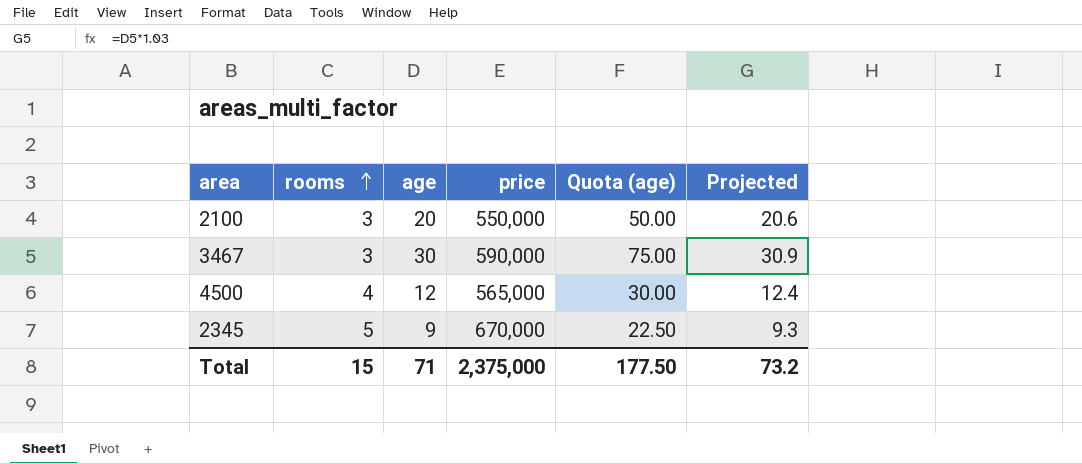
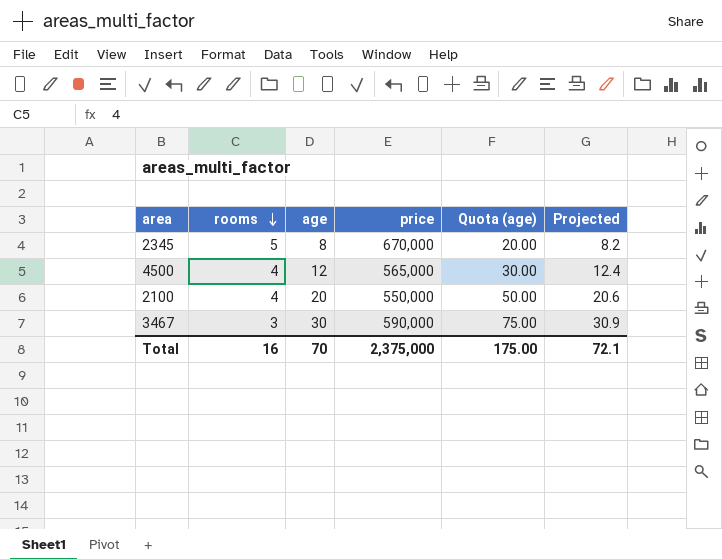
row order: rooms ascending -> rooms descending
2345 | age: 9 -> 8
2345 | Quota (age): 22.50 -> 20.00
2345 | Projected: 9.3 -> 8.2
2100 | rooms: 3 -> 4
Total | rooms: 15 -> 16
Total | age: 71 -> 70
Total | Quota (age): 177.50 -> 175.00
Total | Projected: 73.2 -> 72.1

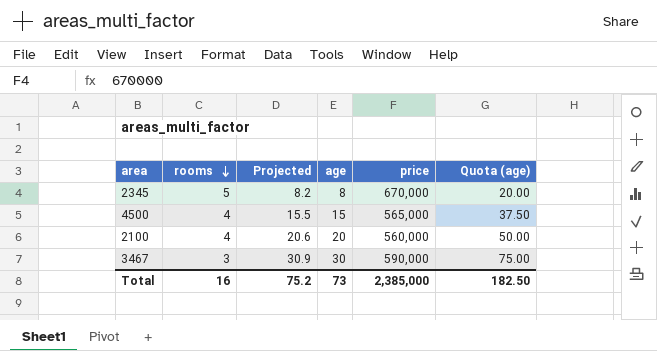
column Projected | position: 6 -> 3
4500 | Projected: 12.4 -> 15.5
4500 | age: 12 -> 15
4500 | Quota (age): 30.00 -> 37.50
2100 | price: 550,000 -> 560,000
Total | Projected: 72.1 -> 75.2
Total | age: 70 -> 73
Total | price: 2,375,000 -> 2,385,000
Total | Quota (age): 175.00 -> 182.50

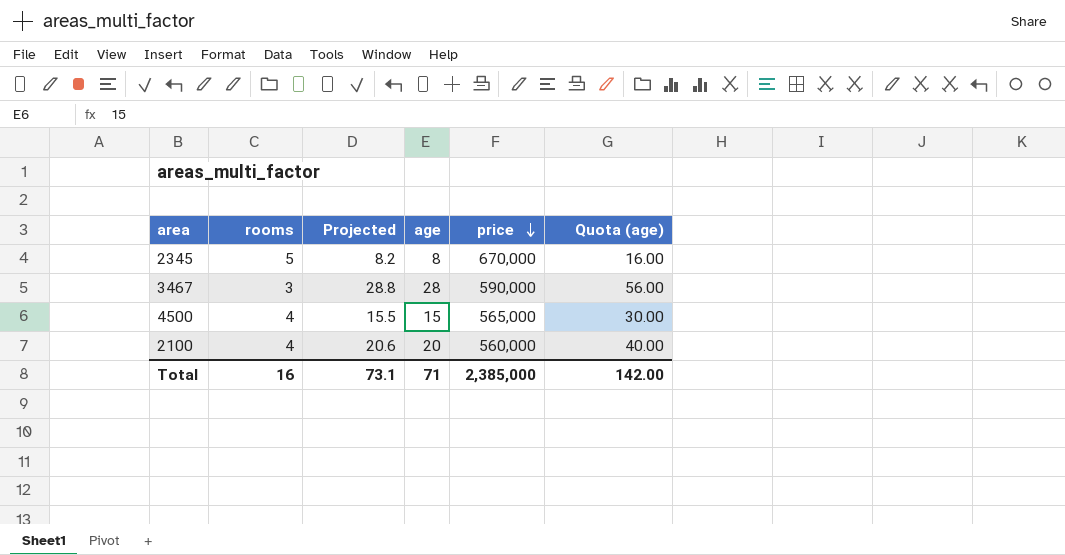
row order: rooms descending -> price descending
column Quota (age) | formula: [age] * 2.5 -> [age] * 2
3467 | Projected: 30.9 -> 28.8
3467 | age: 30 -> 28
Total | Projected: 75.2 -> 73.1
Total | age: 73 -> 71
Total | Quota (age): 182.50 -> 142.00

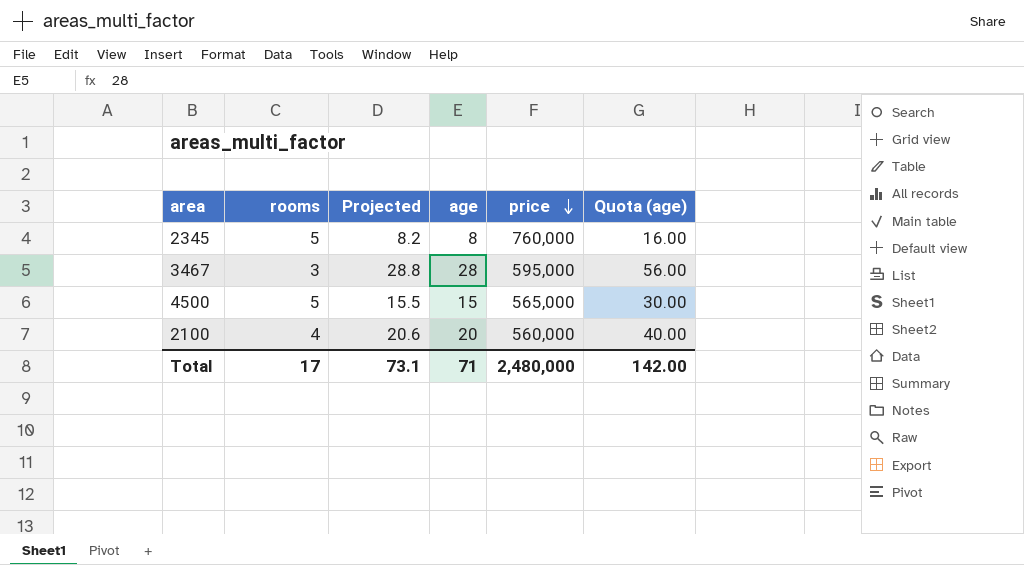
2345 | price: 670,000 -> 760,000
3467 | price: 590,000 -> 595,000
4500 | rooms: 4 -> 5
Total | rooms: 16 -> 17
Total | price: 2,385,000 -> 2,480,000

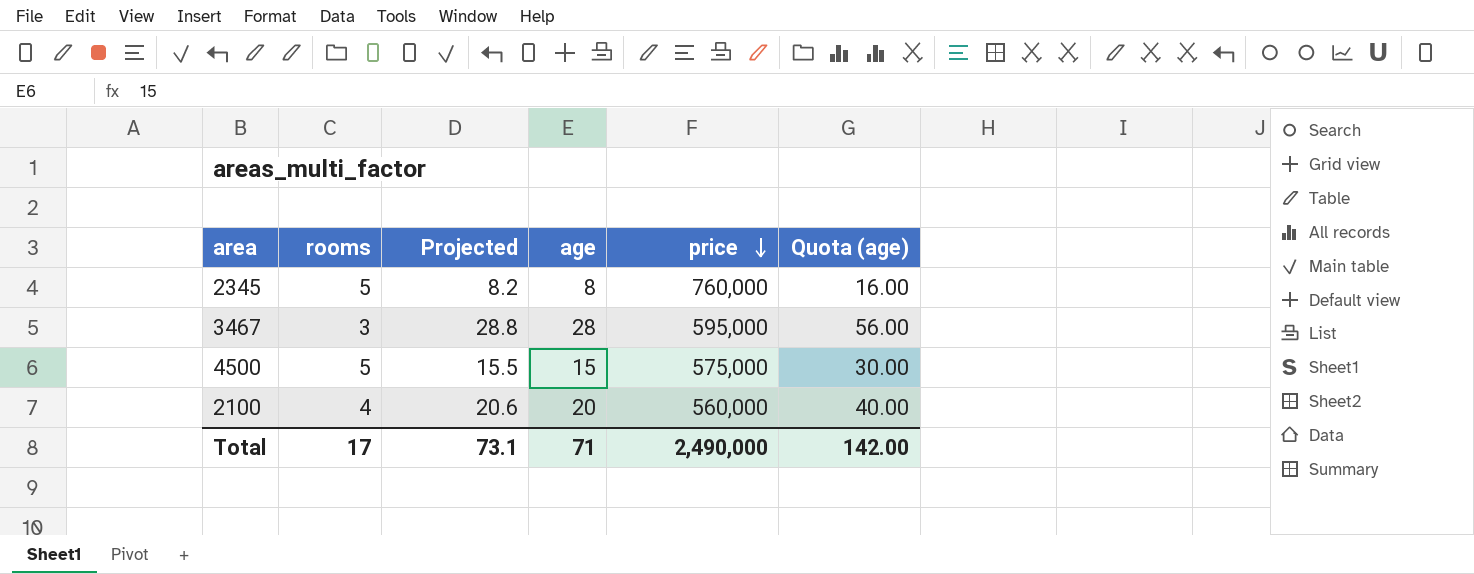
4500 | price: 565,000 -> 575,000
Total | price: 2,480,000 -> 2,490,000

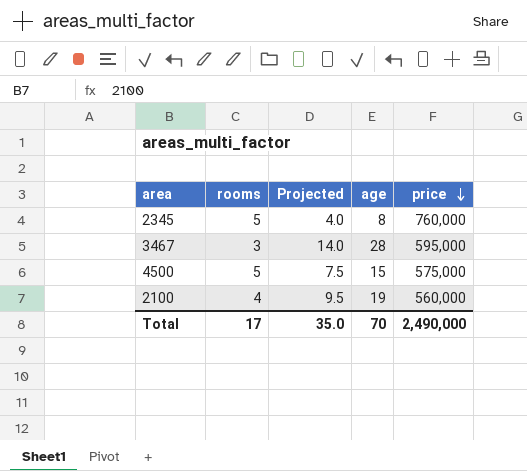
column Quota (age) | formula: [age] * 2 -> none
column Projected | formula: [age] * 1.03 -> [age] * 0.5
2100 | age: 20 -> 19
Total | Projected: 73.1 -> 35.0
Total | age: 71 -> 70

